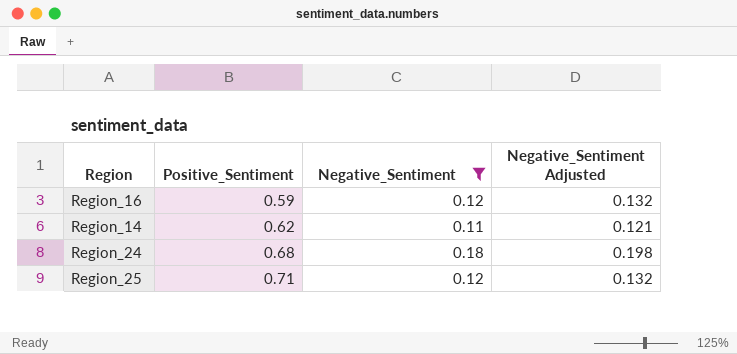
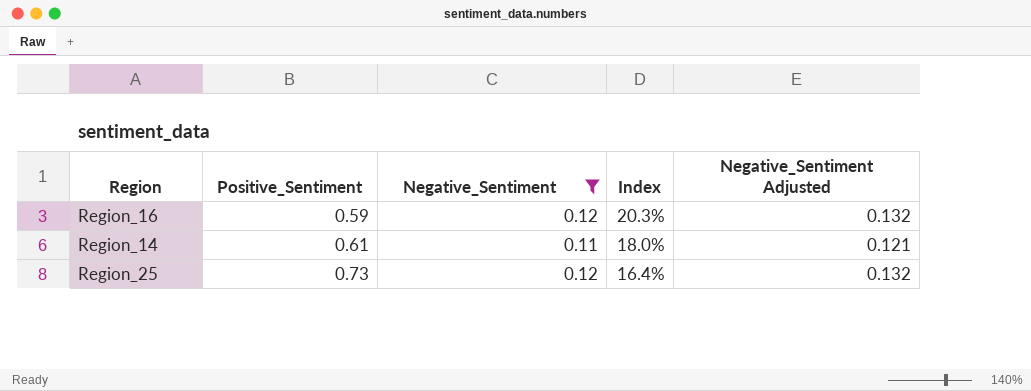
column Index | formula: none -> [Negative_Sentiment] / [Positive_Sentiment]
row Region_24: 0.68 | 0.18 | 0.198 -> none
Region_14 | Positive_Sentiment: 0.62 -> 0.61
Region_25 | Positive_Sentiment: 0.71 -> 0.73

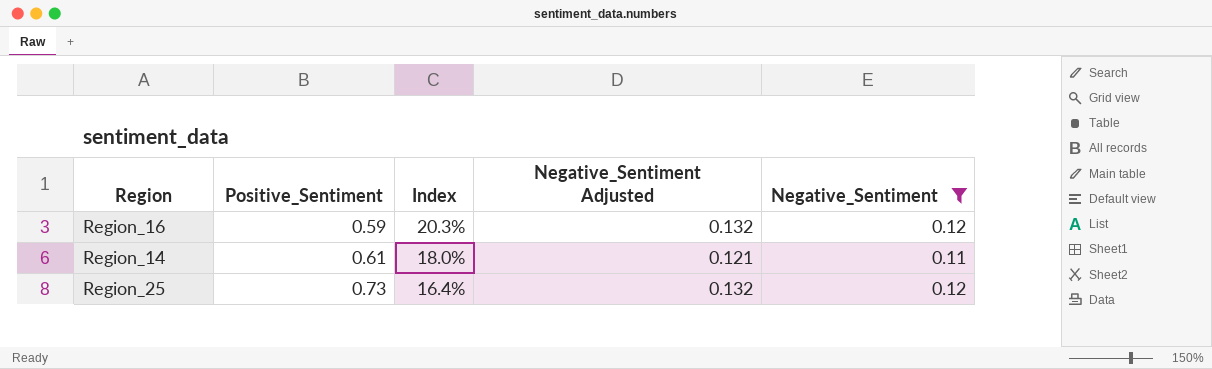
column Negative_Sentiment | position: 3 -> 5

